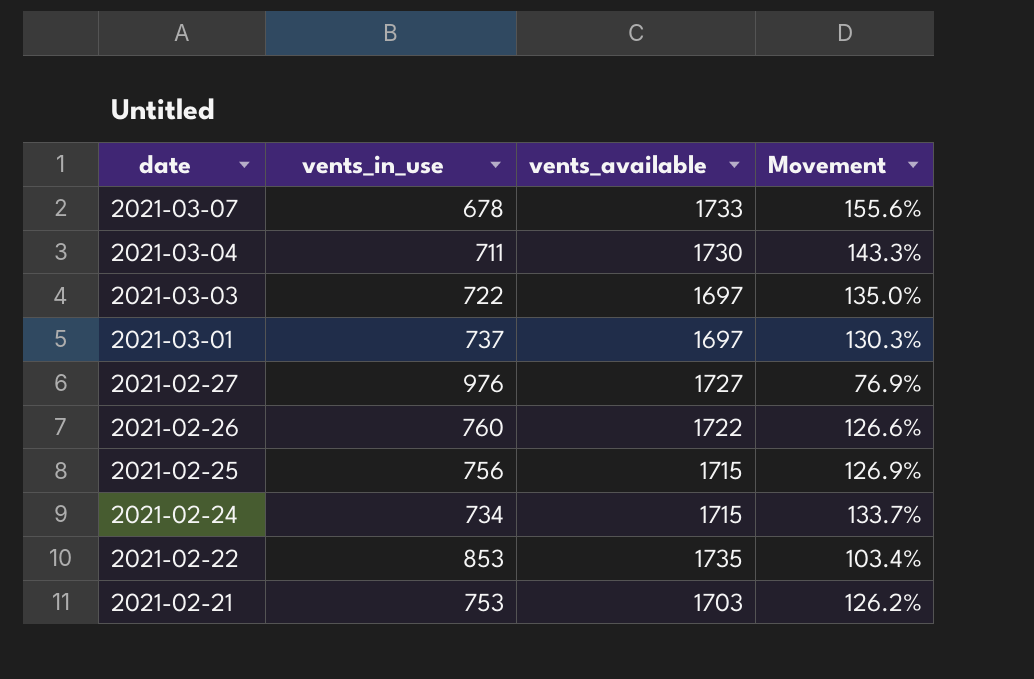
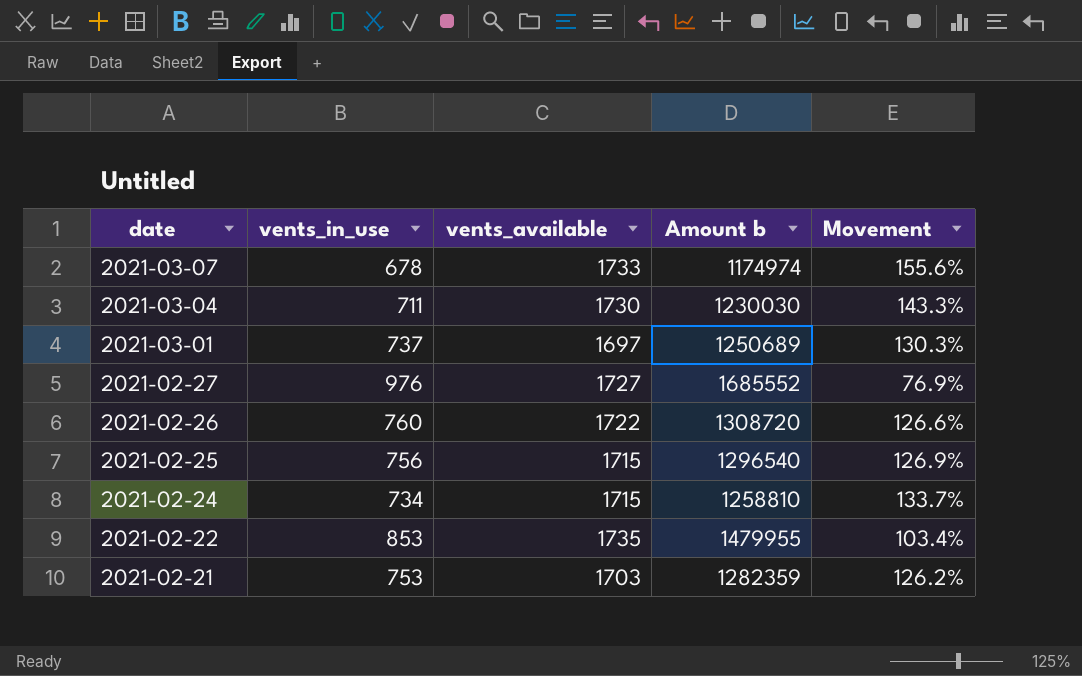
column Amount b | formula: none -> [vents_in_use] * [vents_available]
row 2021-03-03: 722 | 1697 | 135.0% -> none

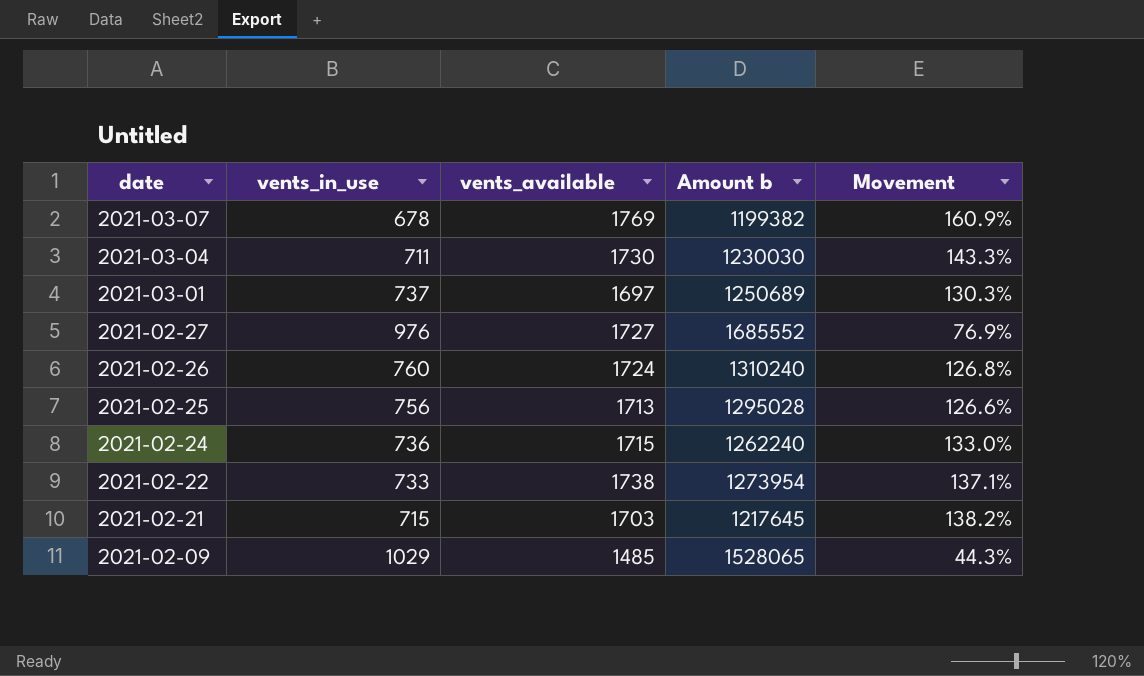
2021-03-07 | vents_available: 1733 -> 1769
2021-03-07 | Amount b: 1174974 -> 1199382
2021-03-07 | Movement: 155.6% -> 160.9%
2021-02-26 | vents_available: 1722 -> 1724
2021-02-26 | Amount b: 1308720 -> 1310240
2021-02-26 | Movement: 126.6% -> 126.8%
2021-02-25 | vents_available: 1715 -> 1713
2021-02-25 | Amount b: 1296540 -> 1295028
2021-02-25 | Movement: 126.9% -> 126.6%
2021-02-24 | vents_in_use: 734 -> 736
2021-02-24 | Amount b: 1258810 -> 1262240
2021-02-24 | Movement: 133.7% -> 133.0%
2021-02-22 | vents_in_use: 853 -> 733
2021-02-22 | vents_available: 1735 -> 1738
2021-02-22 | Amount b: 1479955 -> 1273954
2021-02-22 | Movement: 103.4% -> 137.1%
2021-02-21 | vents_in_use: 753 -> 715
2021-02-21 | Amount b: 1282359 -> 1217645
2021-02-21 | Movement: 126.2% -> 138.2%
row 2021-02-09: none -> 1029 | 1485 | 1528065 | 44.3%

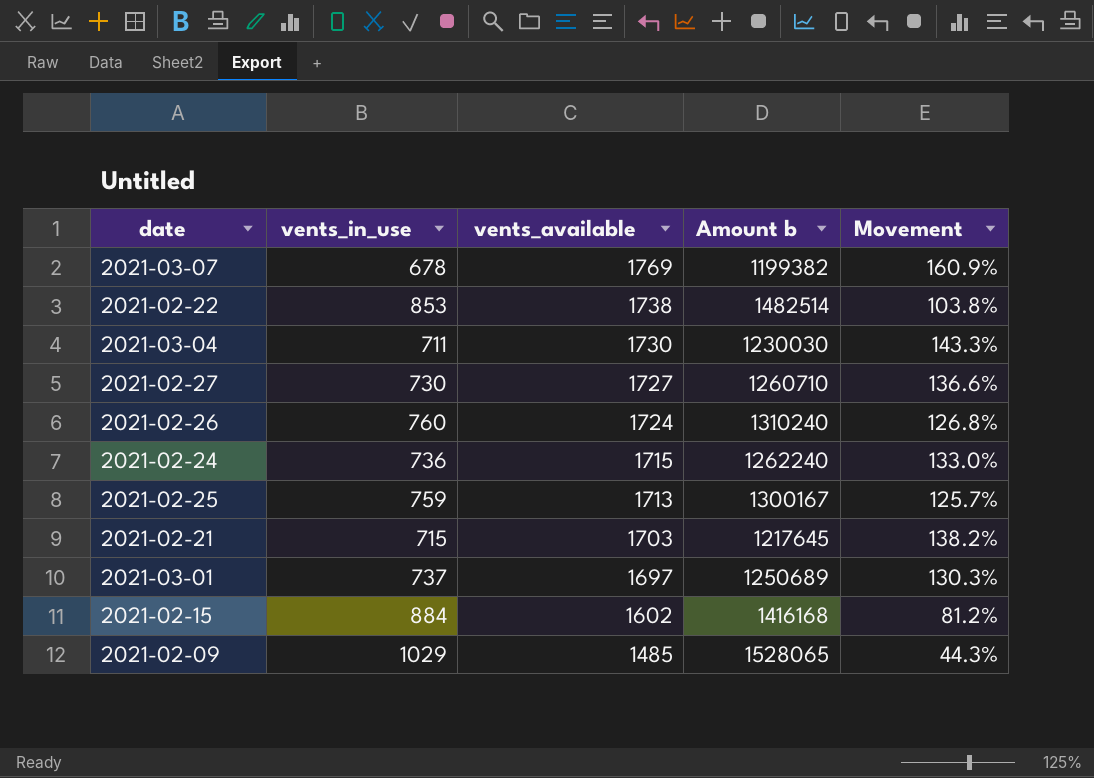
row order: date descending -> vents_available descending
2021-02-22 | vents_in_use: 733 -> 853
2021-02-22 | Amount b: 1273954 -> 1482514
2021-02-22 | Movement: 137.1% -> 103.8%
2021-02-27 | vents_in_use: 976 -> 730
2021-02-27 | Amount b: 1685552 -> 1260710
2021-02-27 | Movement: 76.9% -> 136.6%
2021-02-25 | vents_in_use: 756 -> 759
2021-02-25 | Amount b: 1295028 -> 1300167
2021-02-25 | Movement: 126.6% -> 125.7%
row 2021-02-15: none -> 884 | 1602 | 1416168 | 81.2%

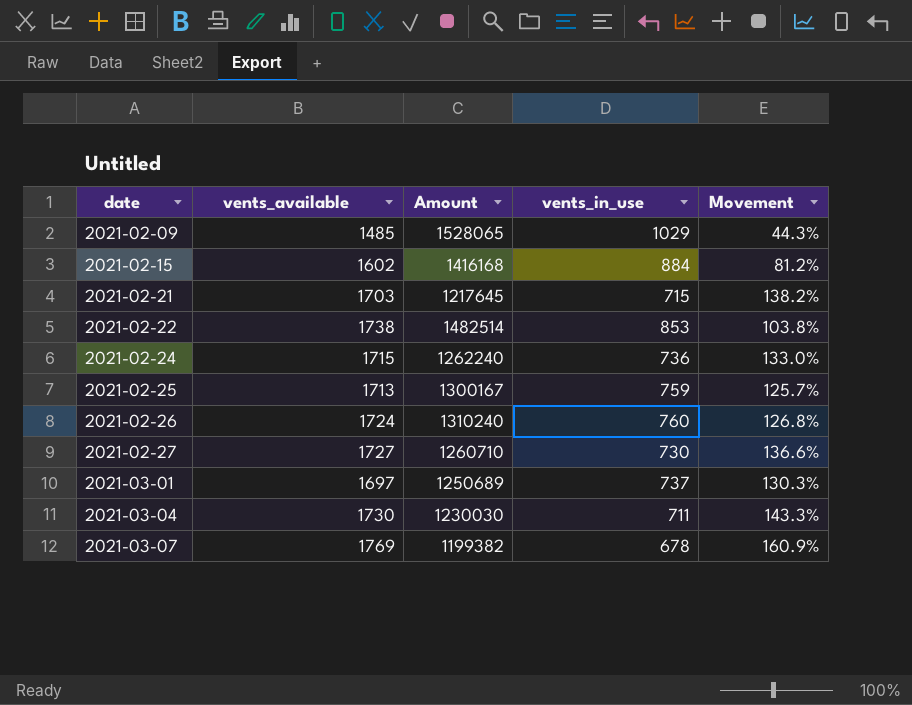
row order: vents_available descending -> date ascending
column name: Amount b -> Amount
column vents_in_use | position: 2 -> 4

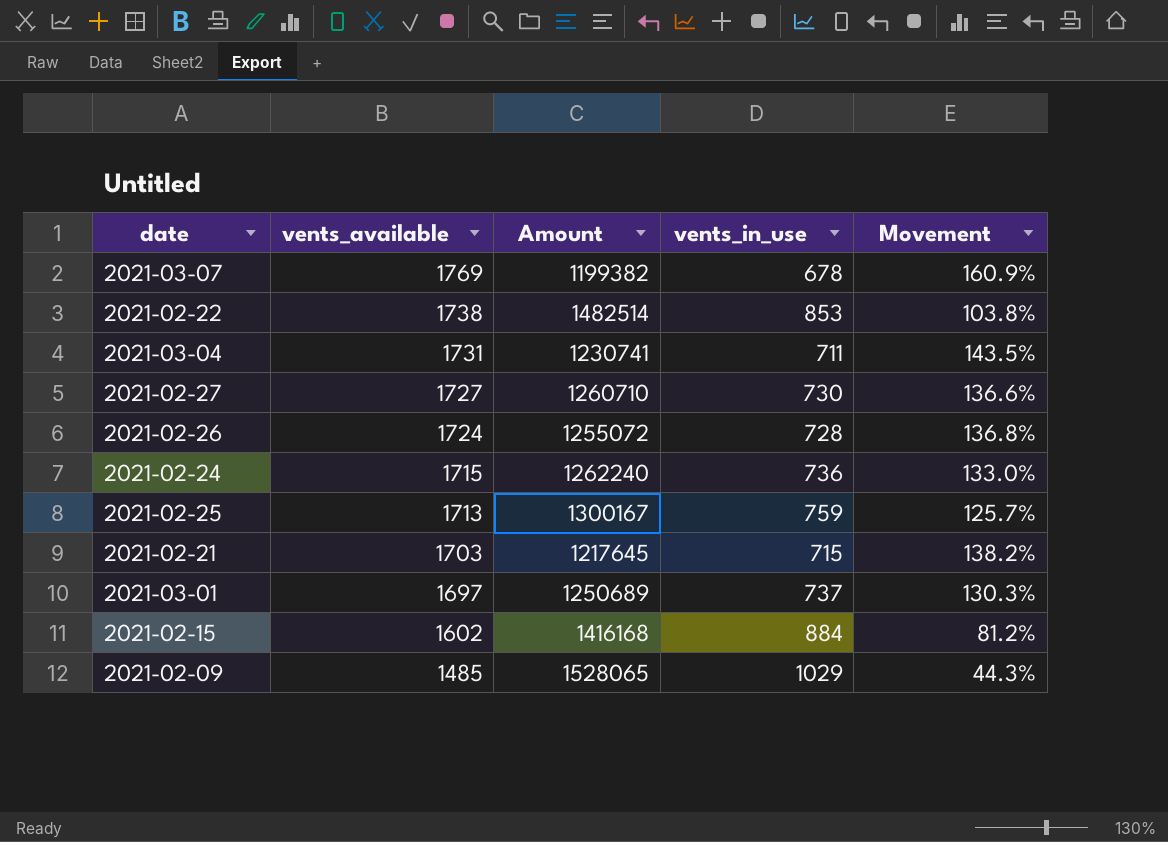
row order: date ascending -> vents_available descending
2021-03-04 | vents_available: 1730 -> 1731
2021-03-04 | Amount: 1230030 -> 1230741
2021-03-04 | Movement: 143.3% -> 143.5%
2021-02-26 | Amount: 1310240 -> 1255072
2021-02-26 | vents_in_use: 760 -> 728
2021-02-26 | Movement: 126.8% -> 136.8%

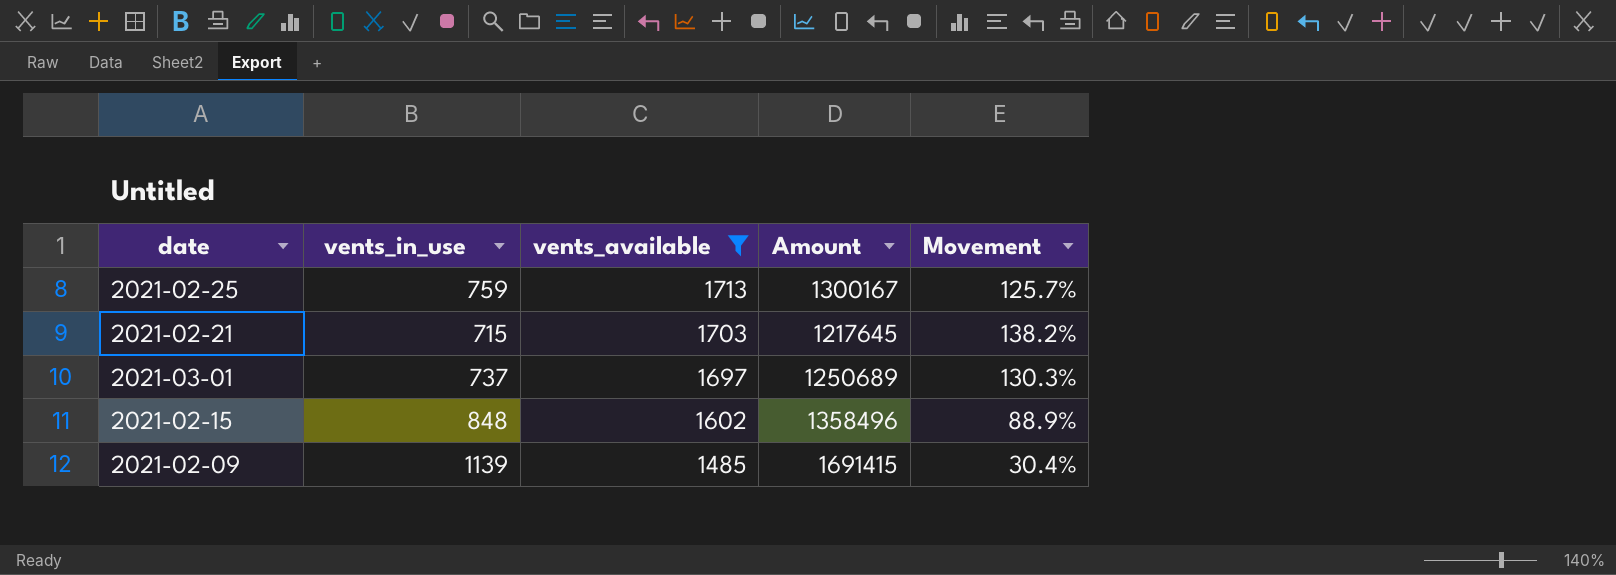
filter: none -> vents_available <= 1713
column vents_in_use | position: 4 -> 2
2021-02-15 | vents_in_use: 884 -> 848
2021-02-15 | Amount: 1416168 -> 1358496
2021-02-15 | Movement: 81.2% -> 88.9%
2021-02-09 | vents_in_use: 1029 -> 1139
2021-02-09 | Amount: 1528065 -> 1691415
2021-02-09 | Movement: 44.3% -> 30.4%

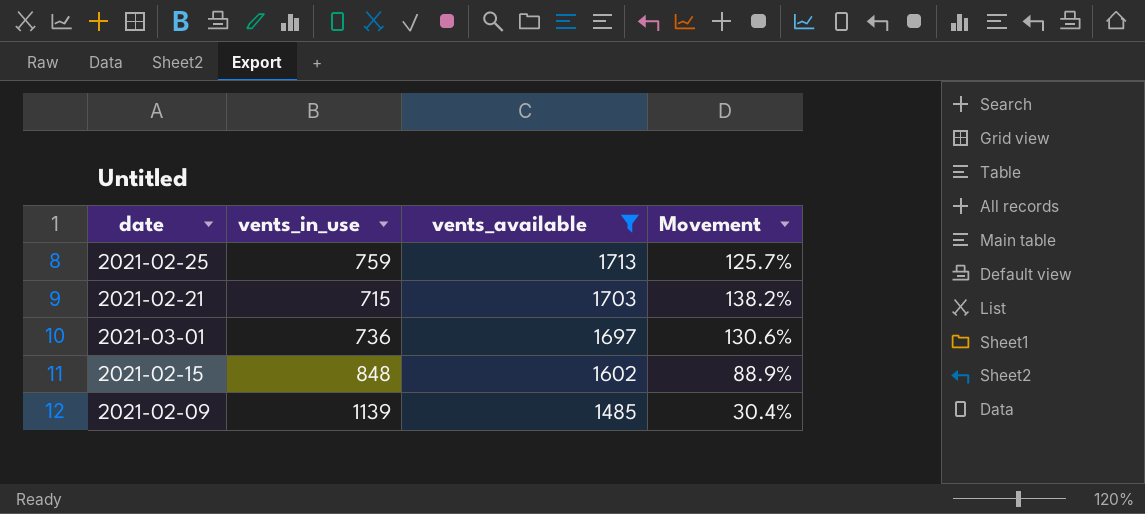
column Amount | formula: [vents_in_use] * [vents_available] -> none
2021-03-01 | vents_in_use: 737 -> 736
2021-03-01 | Movement: 130.3% -> 130.6%

